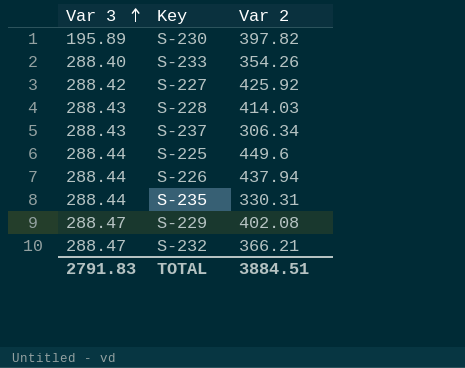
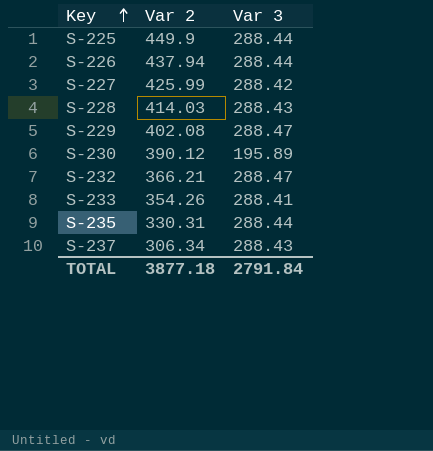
row order: Var 3 ascending -> Key ascending
column Var 3 | position: 1 -> 3
S-225 | Var 2: 449.6 -> 449.9
S-227 | Var 2: 425.92 -> 425.99
S-230 | Var 2: 397.82 -> 390.12
S-233 | Var 3: 288.40 -> 288.41
TOTAL | Var 2: 3884.51 -> 3877.18
TOTAL | Var 3: 2791.83 -> 2791.84

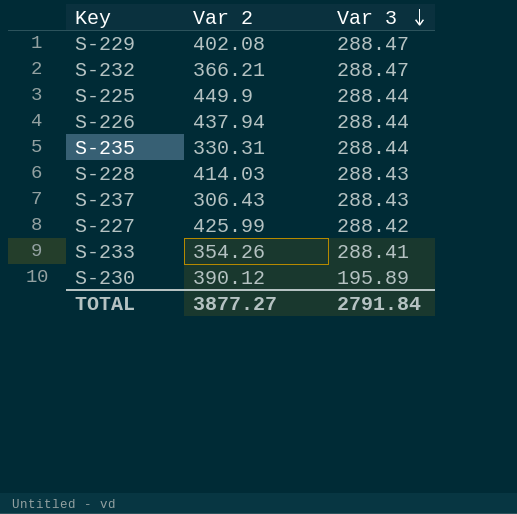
row order: Key ascending -> Var 3 descending
S-237 | Var 2: 306.34 -> 306.43
TOTAL | Var 2: 3877.18 -> 3877.27

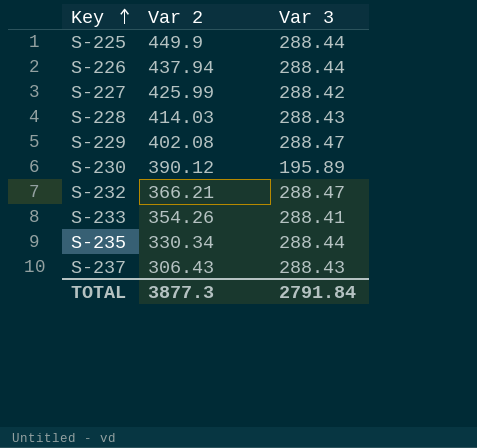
row order: Var 3 descending -> Key ascending
S-235 | Var 2: 330.31 -> 330.34
TOTAL | Var 2: 3877.27 -> 3877.3

